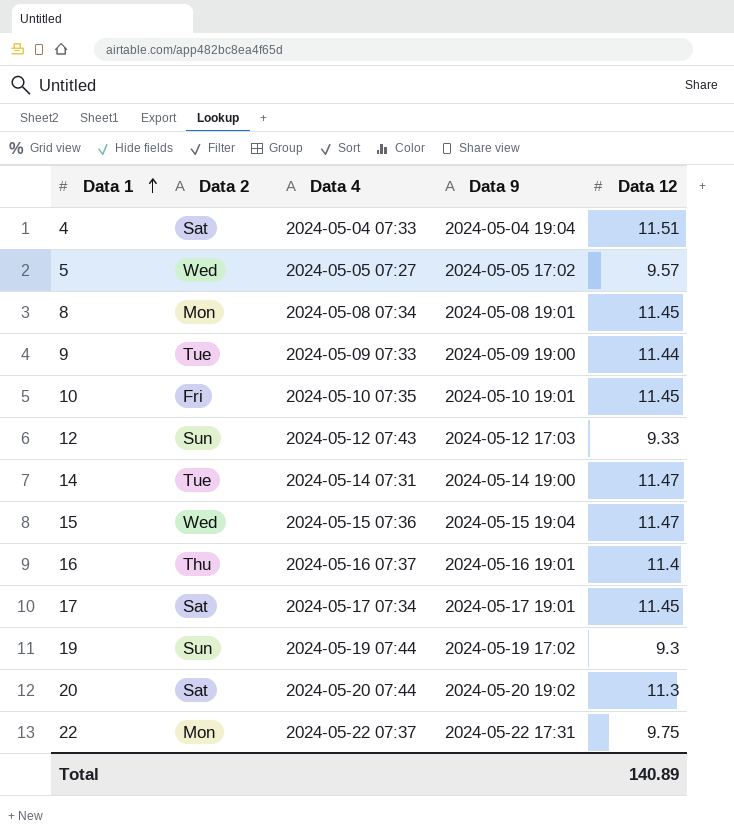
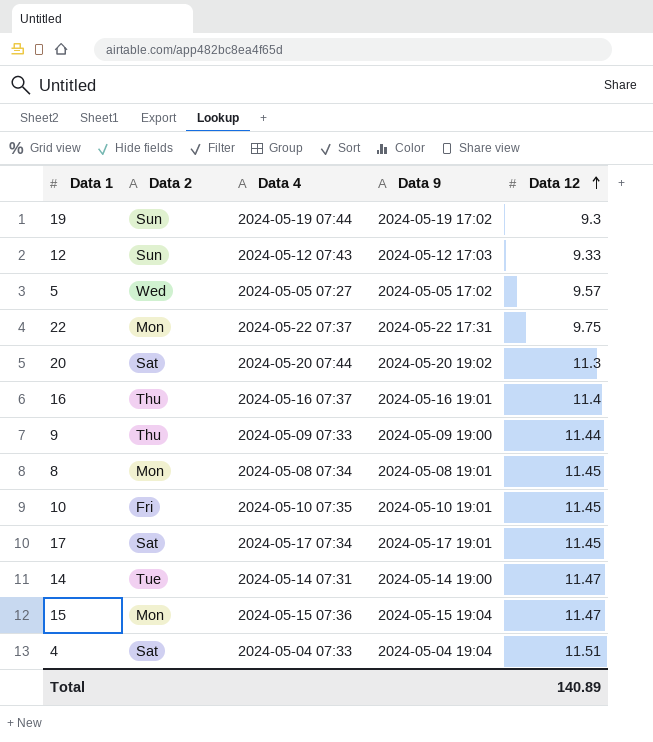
row order: Data 1 ascending -> Data 12 ascending
9 | Data 2: Tue -> Thu
15 | Data 2: Wed -> Mon

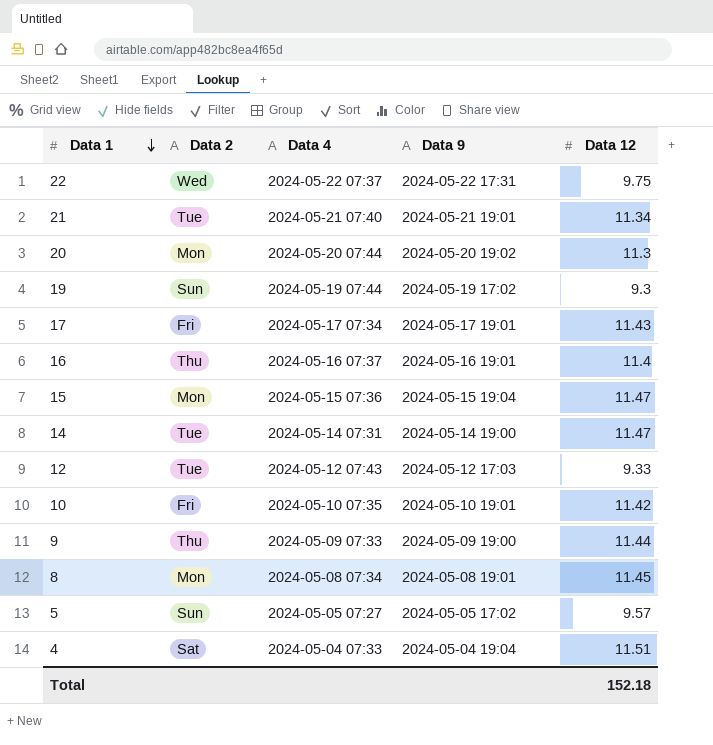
row order: Data 12 ascending -> Data 1 descending
22 | Data 2: Mon -> Wed
row 21: none -> Tue | 2024-05-21 07:40 | 2024-05-21 19:01 | 11.34
20 | Data 2: Sat -> Mon
17 | Data 2: Sat -> Fri
17 | Data 12: 11.45 -> 11.43
12 | Data 2: Sun -> Tue
10 | Data 12: 11.45 -> 11.42
5 | Data 2: Wed -> Sun
Total | Data 12: 140.89 -> 152.18

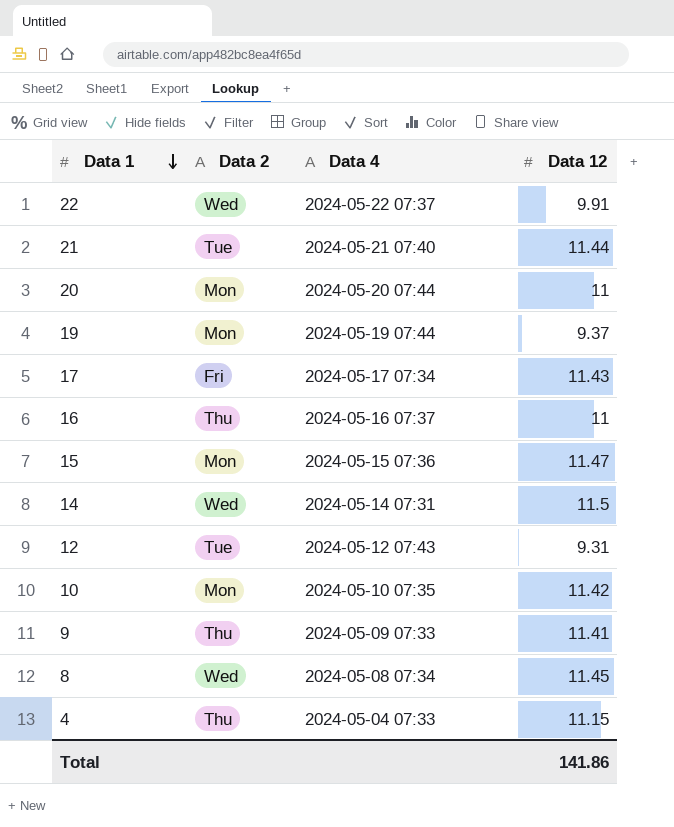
column Data 9 | position: 4 -> none
row 5: Sun | 2024-05-05 07:27 | 2024-05-05 17:02 | 9.57 -> none
22 | Data 12: 9.75 -> 9.91
21 | Data 12: 11.34 -> 11.44
20 | Data 12: 11.3 -> 11
19 | Data 2: Sun -> Mon
19 | Data 12: 9.3 -> 9.37
16 | Data 12: 11.4 -> 11
14 | Data 2: Tue -> Wed
14 | Data 12: 11.47 -> 11.5
12 | Data 12: 9.33 -> 9.31
10 | Data 2: Fri -> Mon
9 | Data 12: 11.44 -> 11.41
8 | Data 2: Mon -> Wed
4 | Data 2: Sat -> Thu
4 | Data 12: 11.51 -> 11.15
Total | Data 12: 152.18 -> 141.86

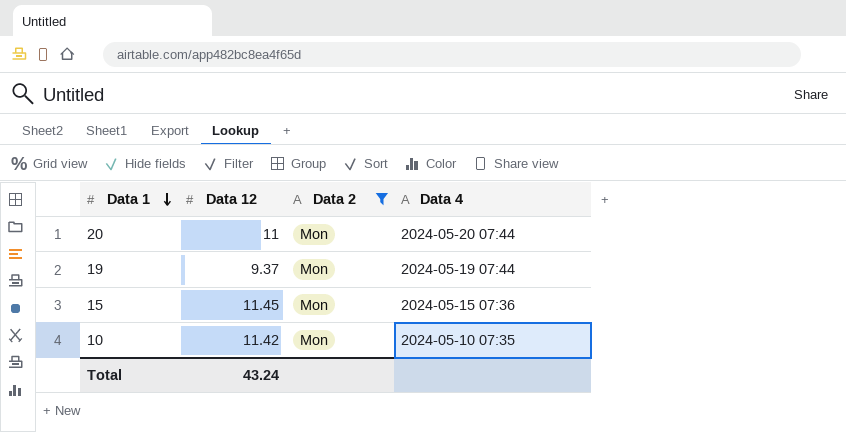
filter: none -> Data 2 = Mon
column Data 12 | position: 4 -> 2
15 | Data 12: 11.47 -> 11.45
Total | Data 12: 141.86 -> 43.24

